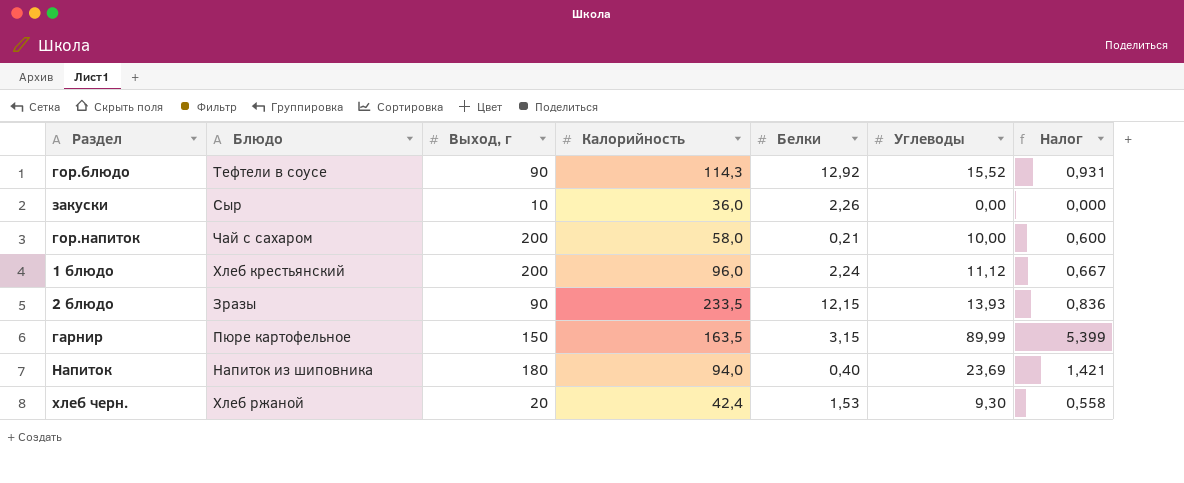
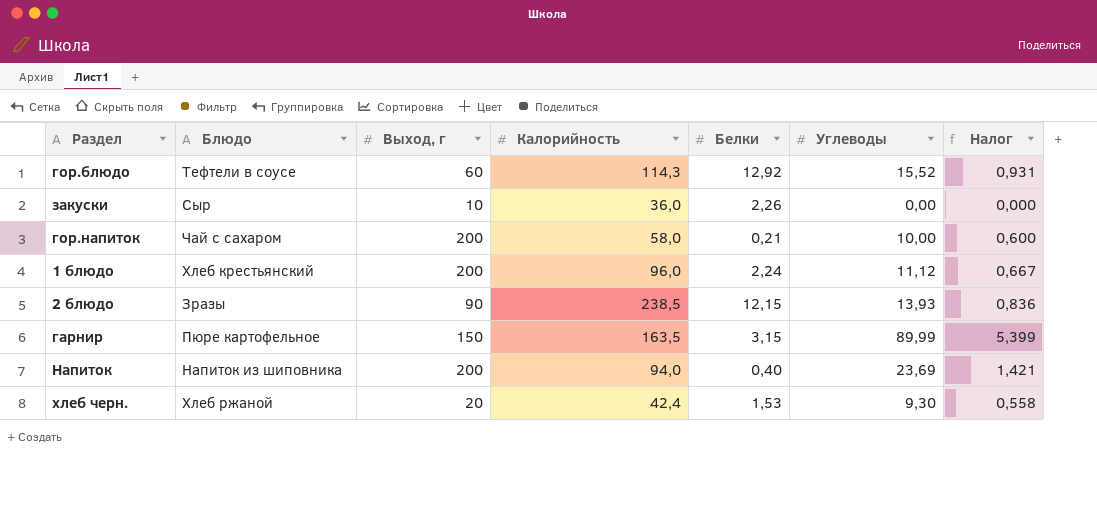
гор.блюдо | Выход, г: 90 -> 60
2 блюдо | Калорийность: 233,5 -> 238,5
Напиток | Выход, г: 180 -> 200

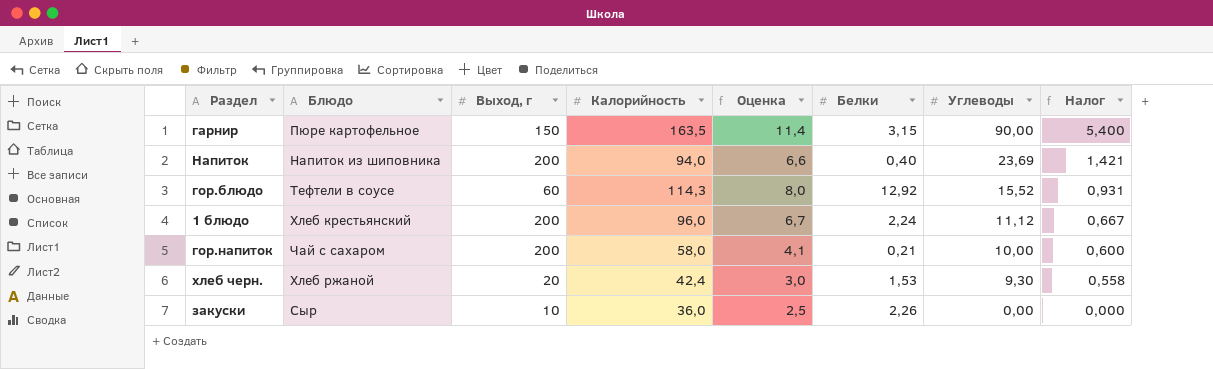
row order: none -> Углеводы descending
column Оценка | formula: none -> [Калорийность] * 0,07
row 2 блюдо: Зразы | 90 | 238,5 | 12,15 | 13,93 | 0,836 -> none
гарнир | Углеводы: 89,99 -> 90,00
гарнир | Налог: 5,399 -> 5,400

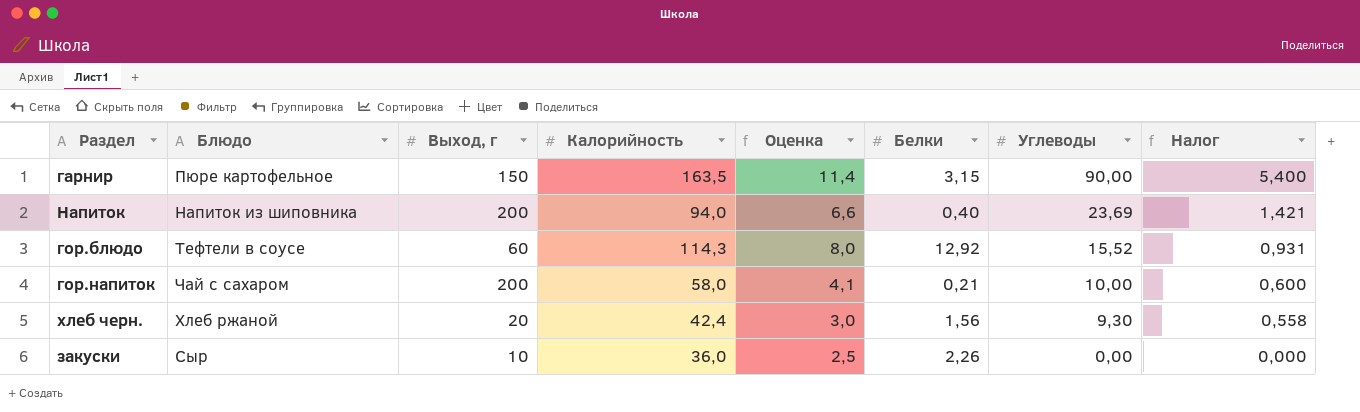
row 1 блюдо: Хлеб крестьянский | 200 | 96,0 | 6,7 | 2,24 | 11,12 | 0,667 -> none
хлеб черн. | Белки: 1,53 -> 1,56

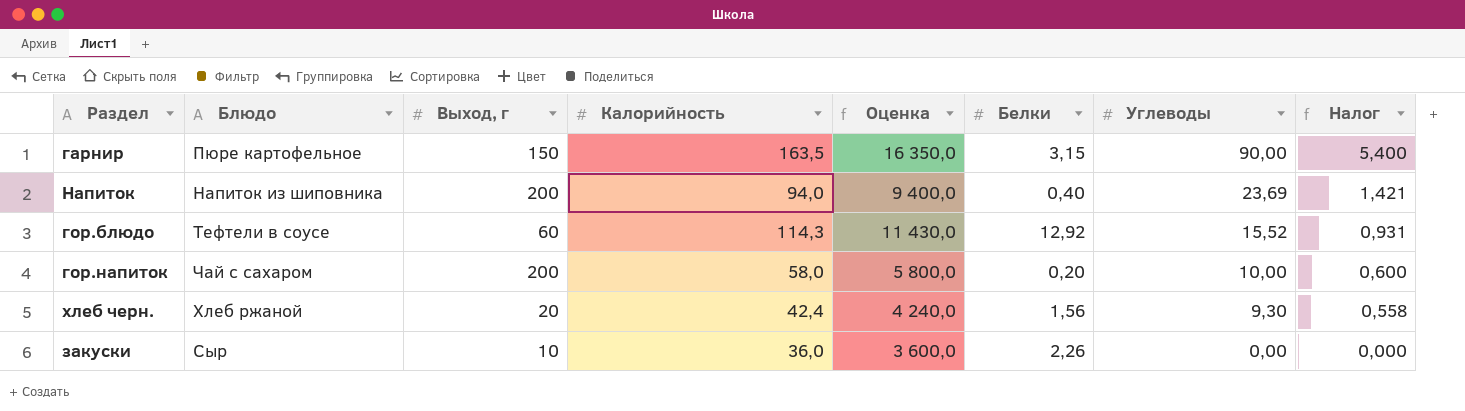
column Оценка | formula: [Калорийность] * 0,07 -> [Калорийность] * 100
гор.напиток | Белки: 0,21 -> 0,20

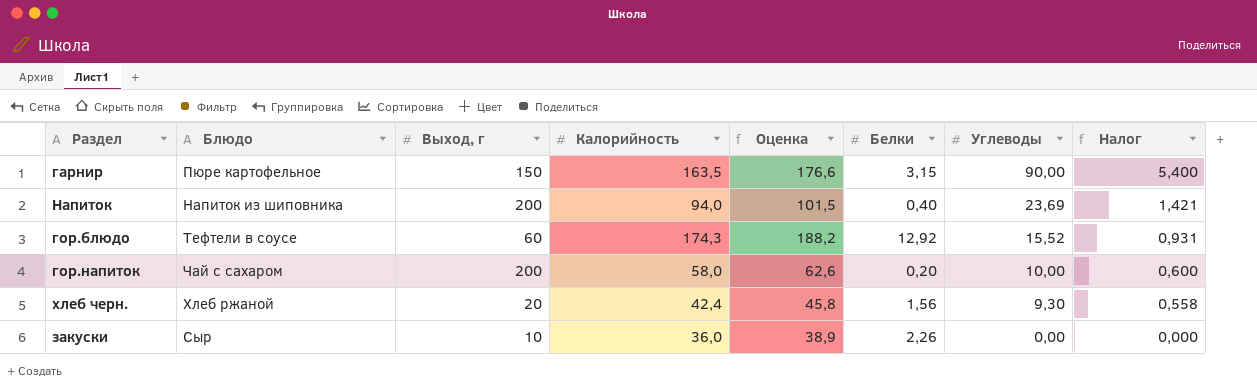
column Оценка | formula: [Калорийность] * 100 -> [Калорийность] * 1,08
гор.блюдо | Калорийность: 114,3 -> 174,3

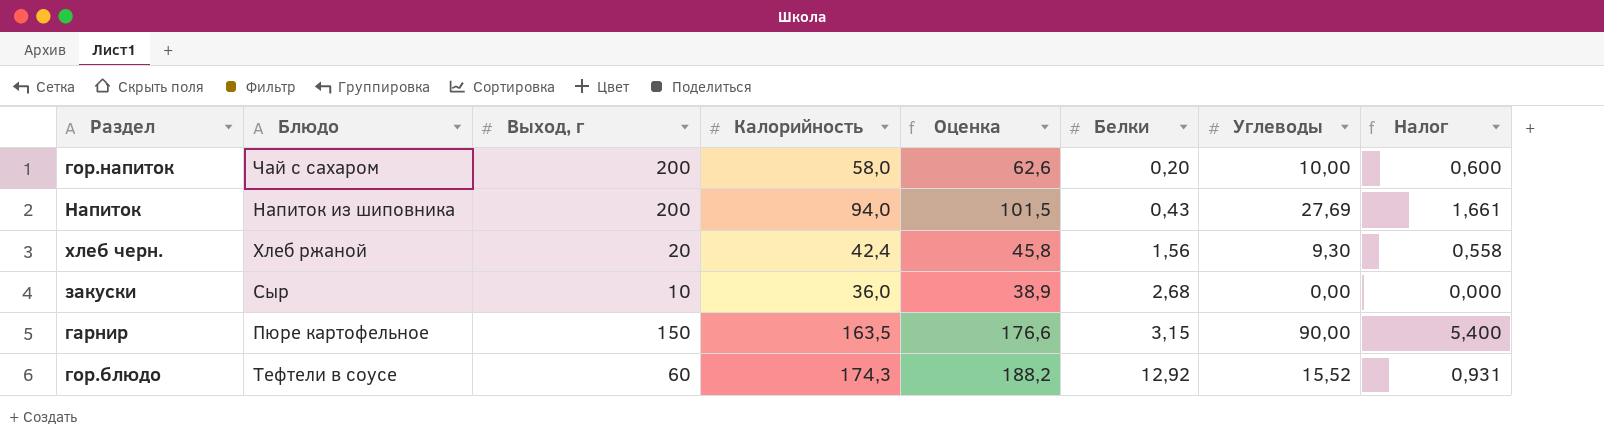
row order: Углеводы descending -> Белки ascending
Напиток | Белки: 0,40 -> 0,43
Напиток | Углеводы: 23,69 -> 27,69
Напиток | Налог: 1,421 -> 1,661
закуски | Белки: 2,26 -> 2,68

